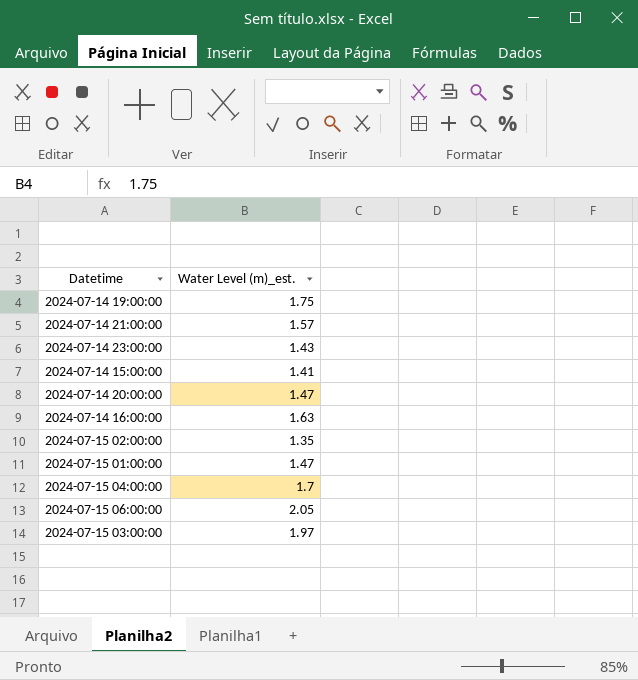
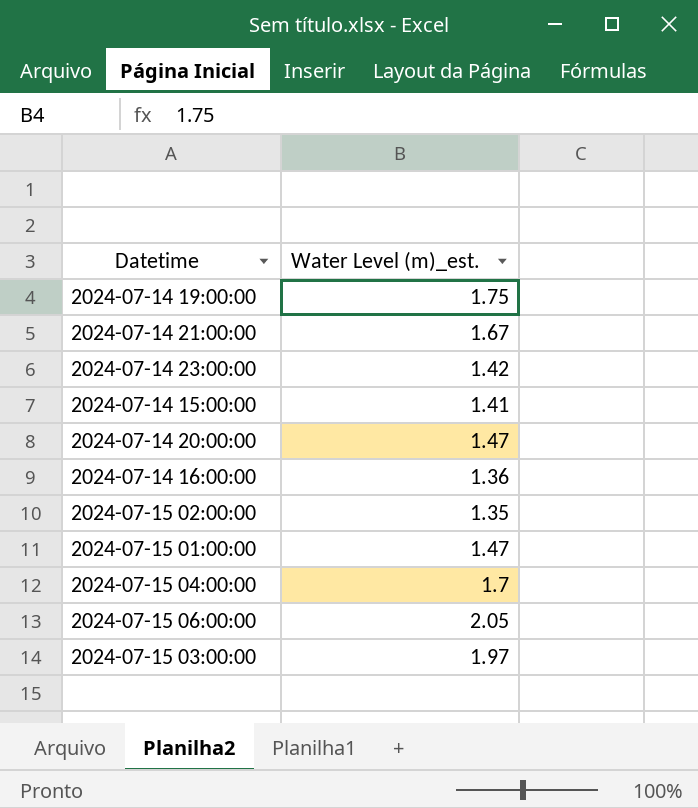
2024-07-14 21:00:00 | Water Level (m)_est.: 1.57 -> 1.67
2024-07-14 23:00:00 | Water Level (m)_est.: 1.43 -> 1.42
2024-07-14 16:00:00 | Water Level (m)_est.: 1.63 -> 1.36

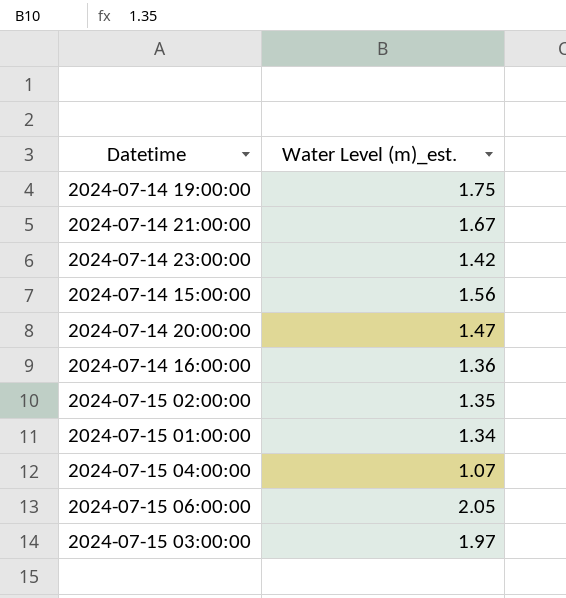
2024-07-14 15:00:00 | Water Level (m)_est.: 1.41 -> 1.56
2024-07-15 01:00:00 | Water Level (m)_est.: 1.47 -> 1.34
2024-07-15 04:00:00 | Water Level (m)_est.: 1.7 -> 1.07

